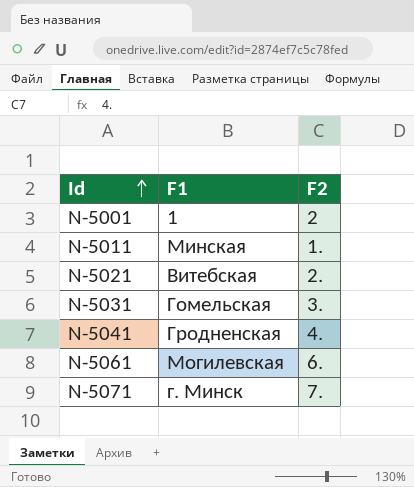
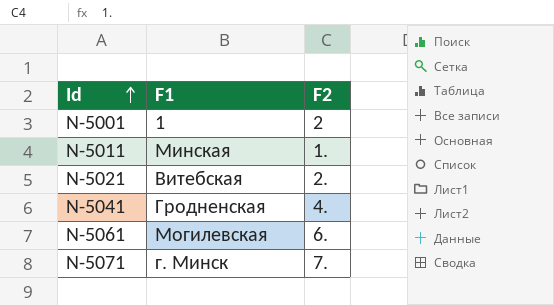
row N-5031: Гомельская | 3. -> none

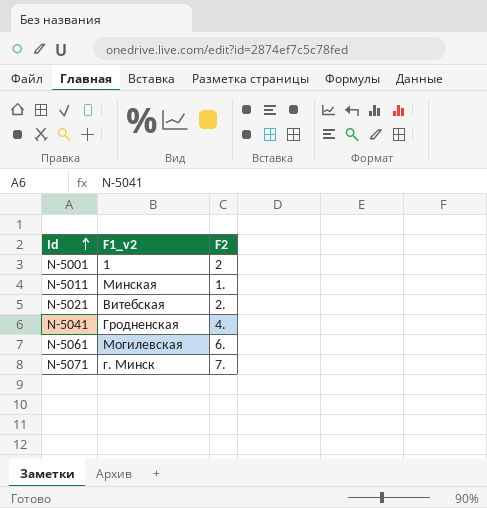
column name: F1 -> F1_v2

